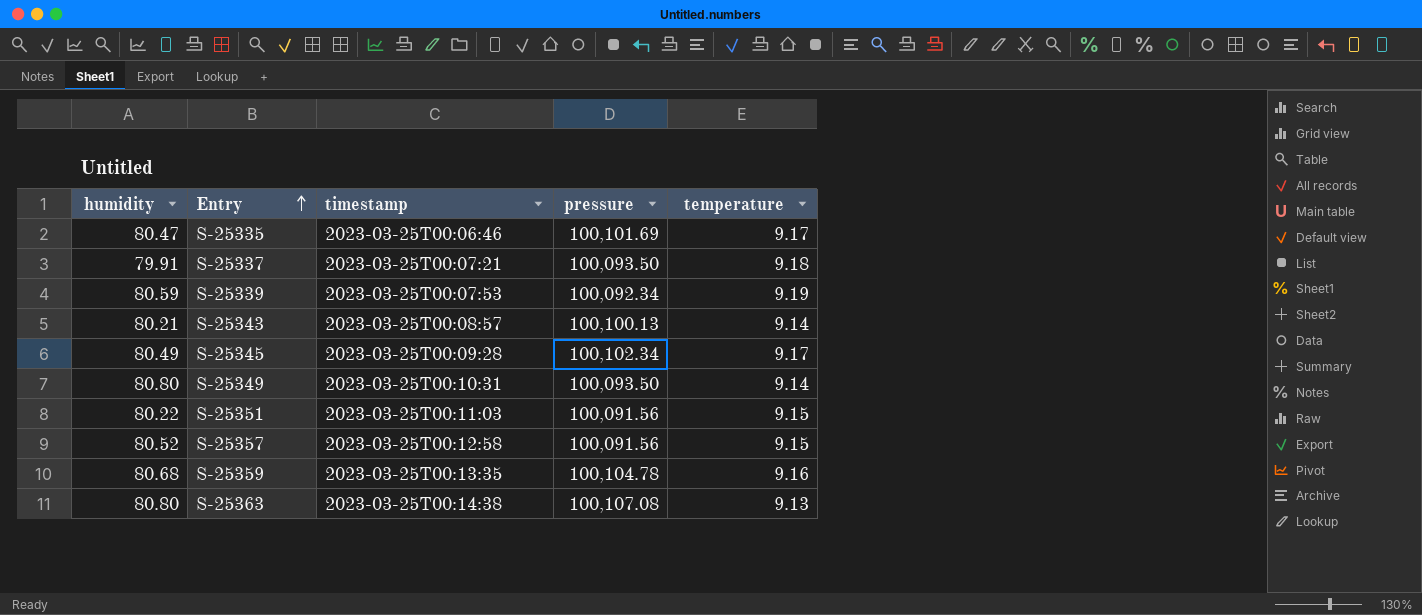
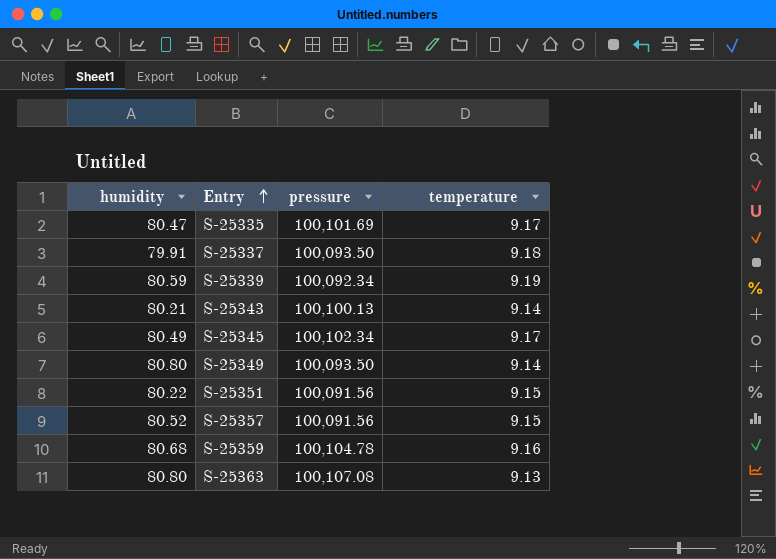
column timestamp | position: 3 -> none

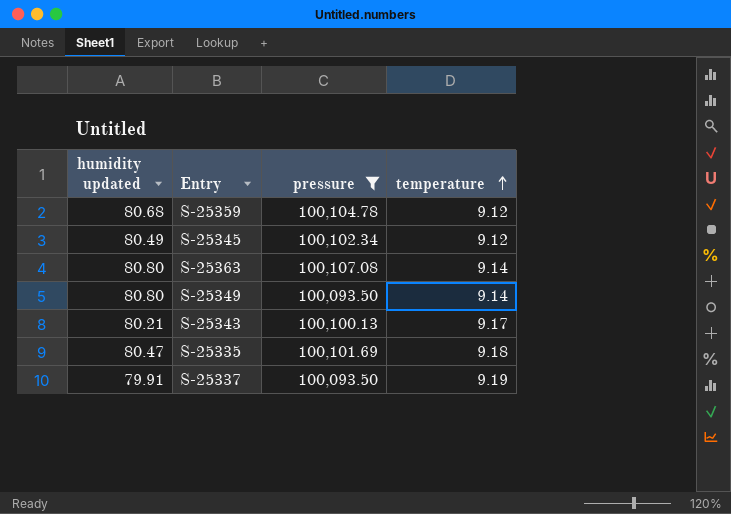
filter: none -> pressure >= 100,093.50
row order: Entry ascending -> temperature ascending
column name: humidity -> humidity updated
S-25359 | temperature: 9.16 -> 9.12
S-25345 | temperature: 9.17 -> 9.12
S-25363 | temperature: 9.13 -> 9.14
S-25343 | temperature: 9.14 -> 9.17
S-25335 | temperature: 9.17 -> 9.18
S-25337 | temperature: 9.18 -> 9.19

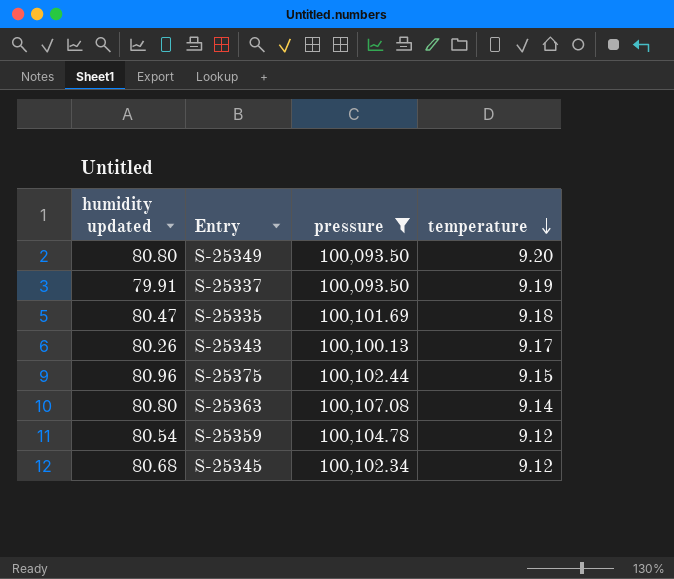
row order: temperature ascending -> temperature descending
S-25349 | temperature: 9.14 -> 9.20
S-25343 | humidity updated: 80.21 -> 80.26
row S-25375: none -> 80.96 | 100,102.44 | 9.15
S-25359 | humidity updated: 80.68 -> 80.54
S-25345 | humidity updated: 80.49 -> 80.68

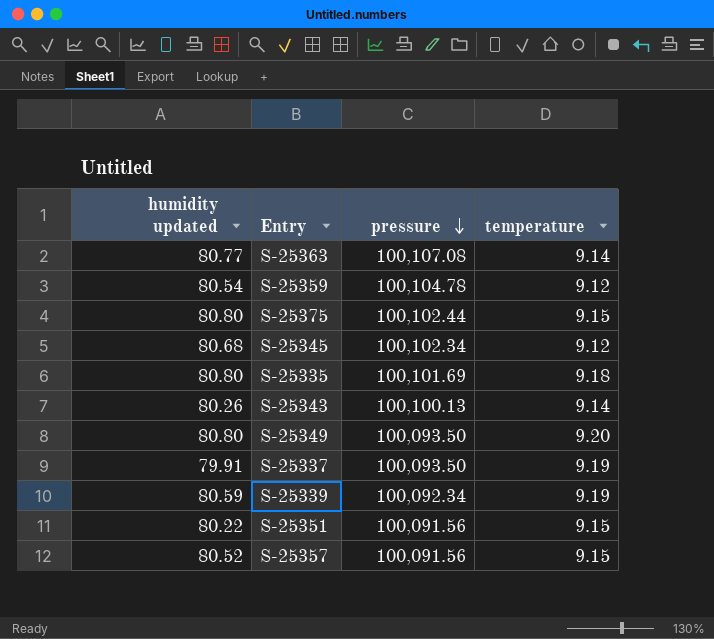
filter: pressure >= 100,093.50 -> none
row order: temperature descending -> pressure descending
S-25363 | humidity updated: 80.80 -> 80.77
S-25375 | humidity updated: 80.96 -> 80.80
S-25335 | humidity updated: 80.47 -> 80.80
S-25343 | temperature: 9.17 -> 9.14

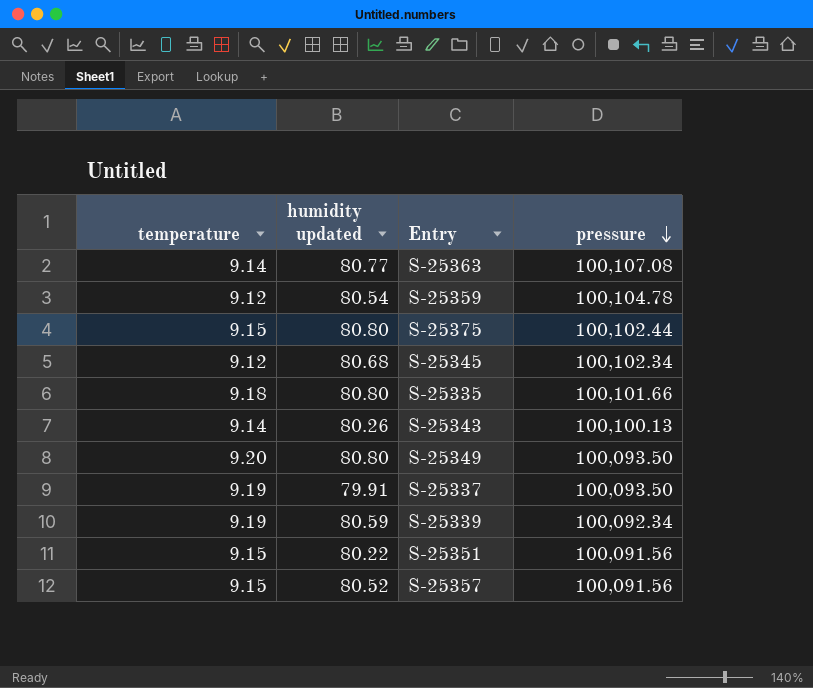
column temperature | position: 4 -> 1
S-25335 | pressure: 100,101.69 -> 100,101.66

